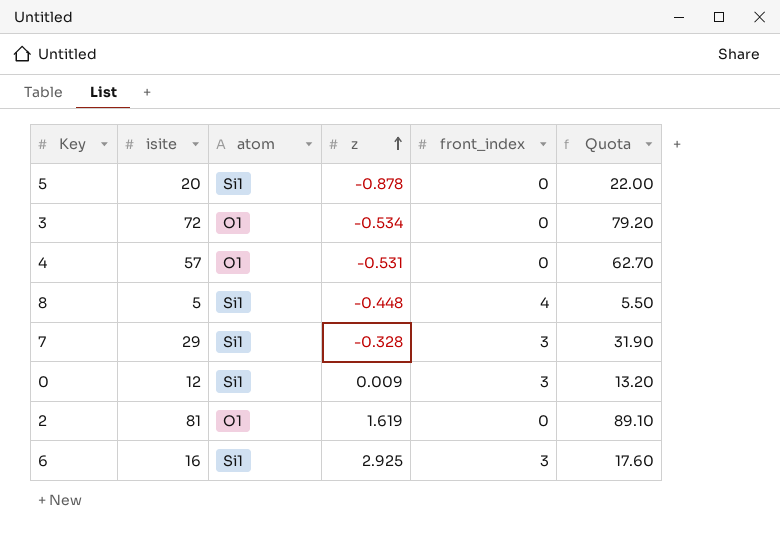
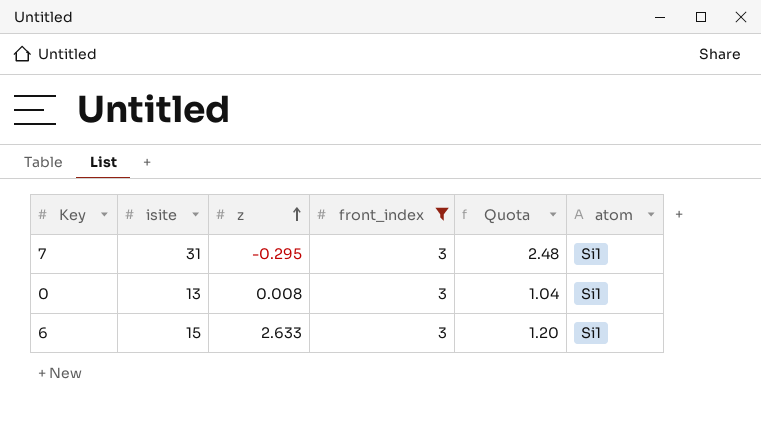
filter: none -> front_index = 3
column Quota | formula: [isite] * 1.1 -> [isite] * 0.08
column atom | position: 3 -> 6
7 | isite: 29 -> 31
7 | z: -0.328 -> -0.295
0 | isite: 12 -> 13
0 | z: 0.009 -> 0.008
6 | isite: 16 -> 15
6 | z: 2.925 -> 2.633

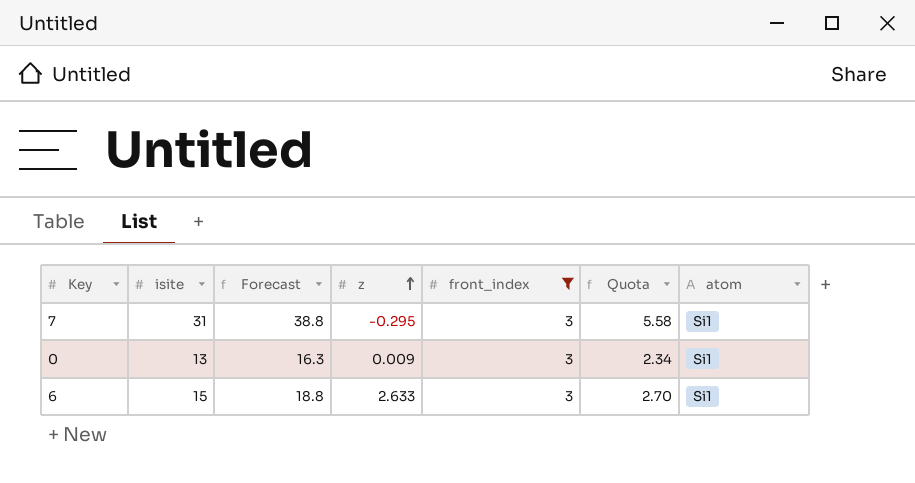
column Forecast | formula: none -> [isite] * 1.25
column Quota | formula: [isite] * 0.08 -> [isite] * 0.18
0 | z: 0.008 -> 0.009

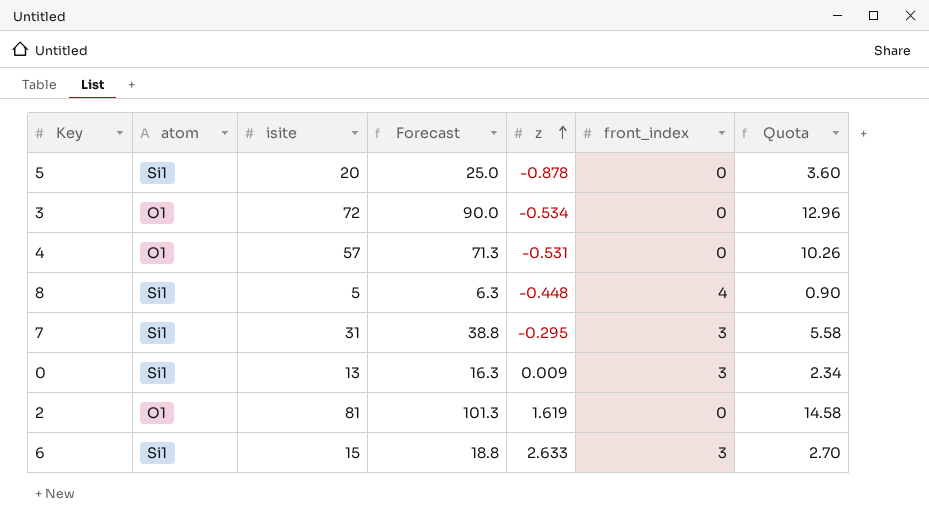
filter: front_index = 3 -> none
column atom | position: 7 -> 2

